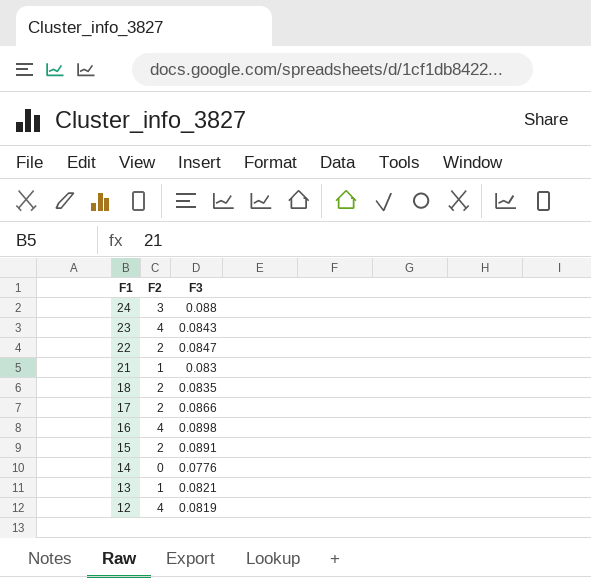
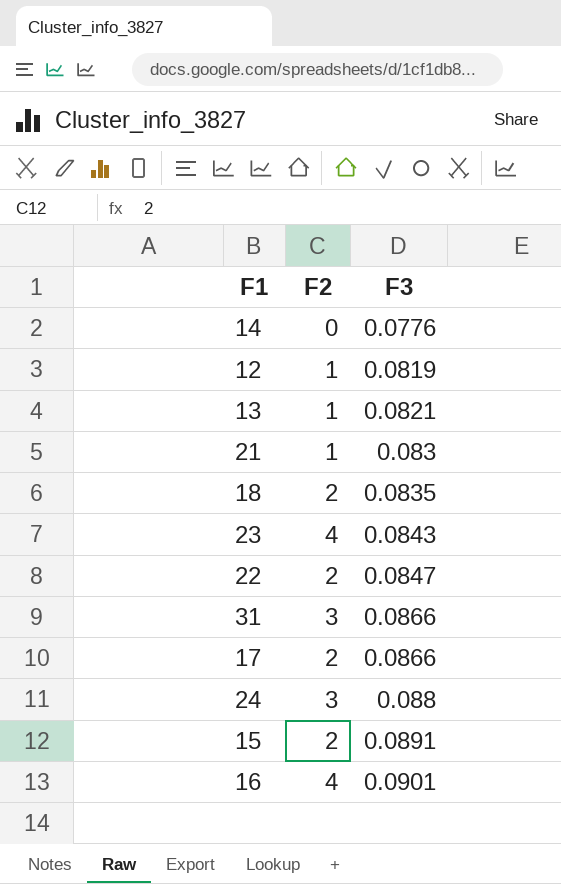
row order: F1 descending -> F3 ascending
12 | F2: 4 -> 1
row 31: none -> 3 | 0.0866
16 | F3: 0.0898 -> 0.0901

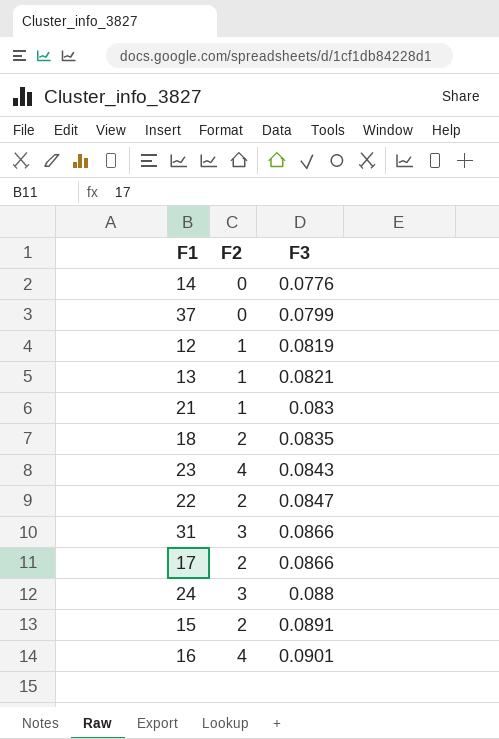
row 37: none -> 0 | 0.0799

